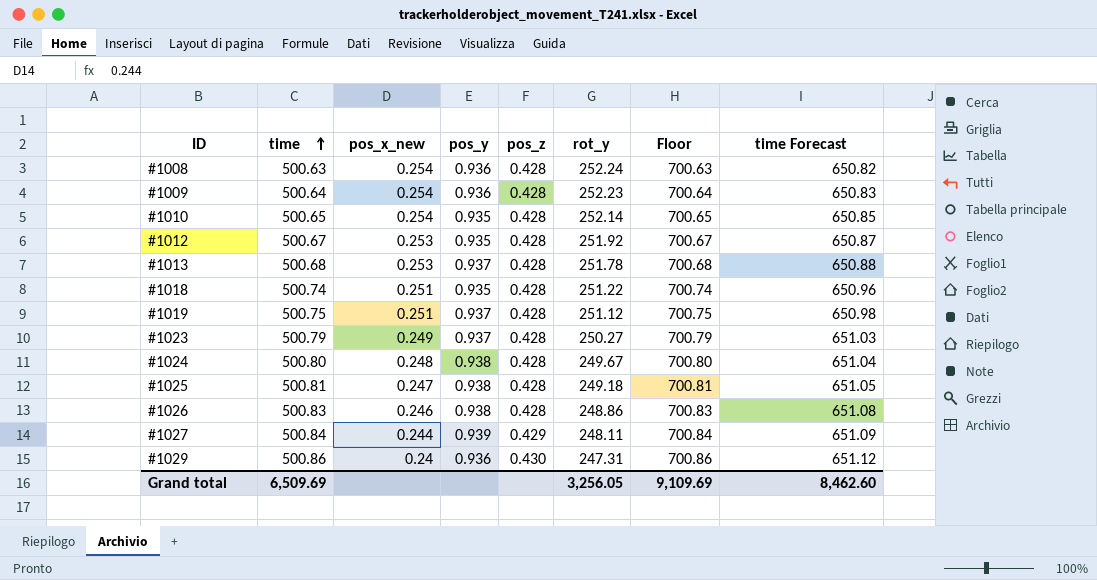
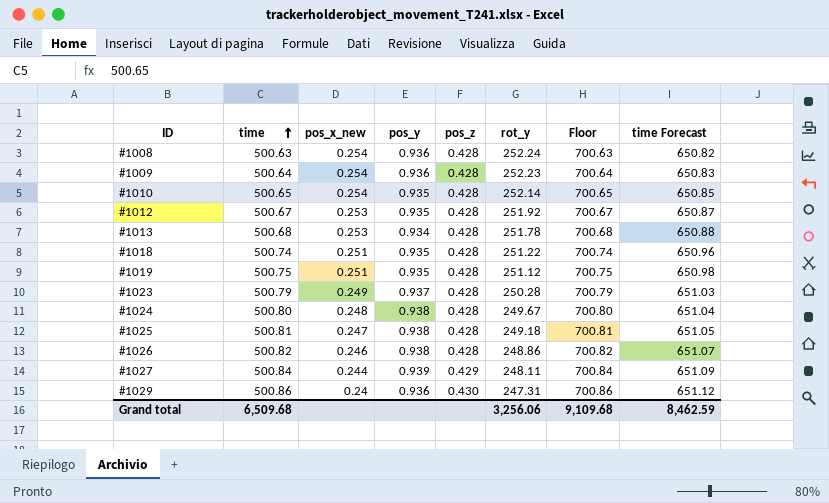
#1013 | pos_y: 0.937 -> 0.934
#1019 | pos_y: 0.937 -> 0.935
#1023 | rot_y: 250.27 -> 250.28
#1026 | time: 500.83 -> 500.82
#1026 | Floor: 700.83 -> 700.82
#1026 | time Forecast: 651.08 -> 651.07
Grand total | time: 6,509.69 -> 6,509.68
Grand total | rot_y: 3,256.05 -> 3,256.06
Grand total | Floor: 9,109.69 -> 9,109.68
Grand total | time Forecast: 8,462.60 -> 8,462.59

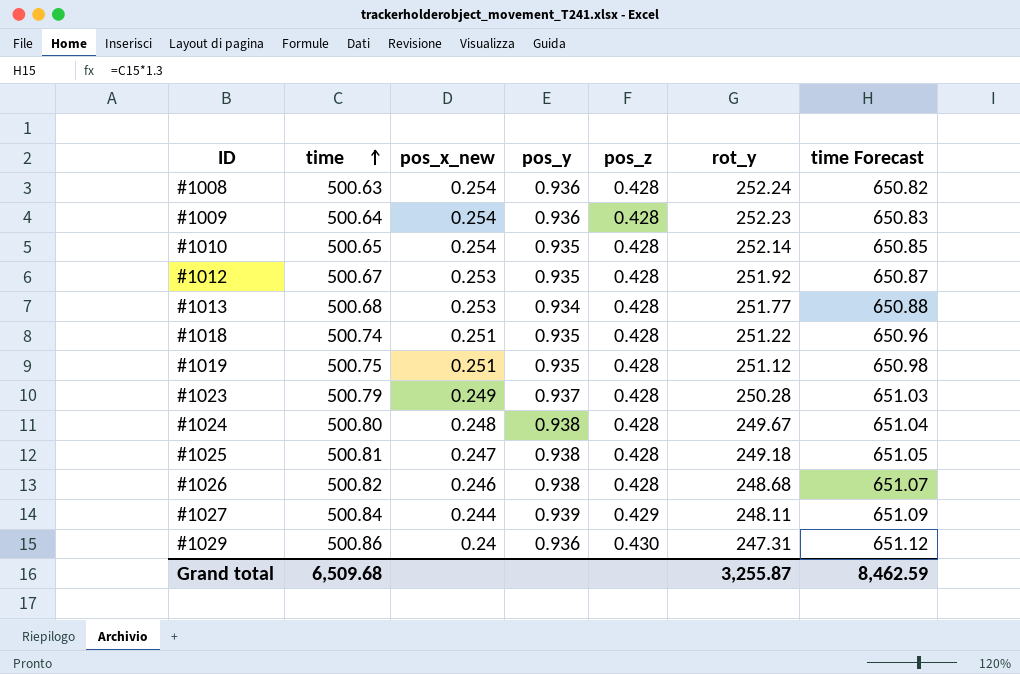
column Floor | formula: [time] + 200 -> none
#1013 | rot_y: 251.78 -> 251.77
#1026 | rot_y: 248.86 -> 248.68
Grand total | rot_y: 3,256.06 -> 3,255.87

